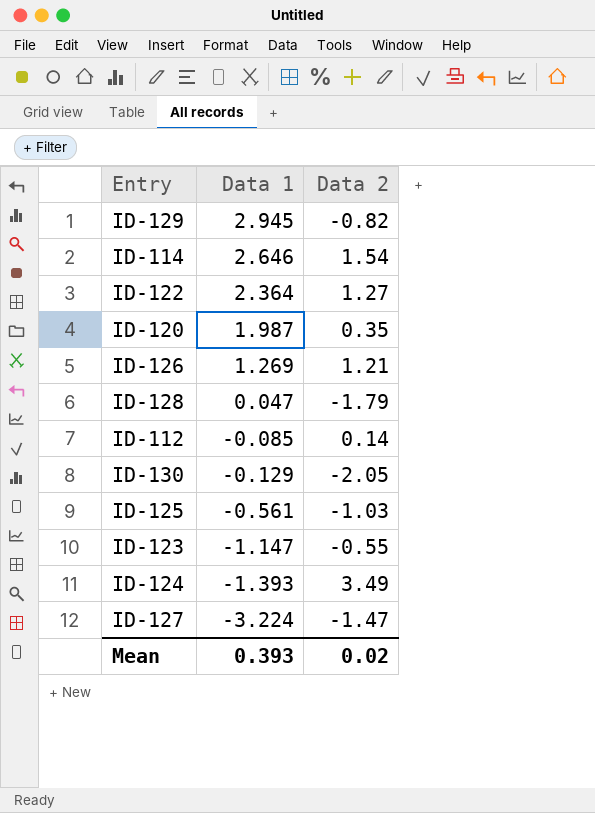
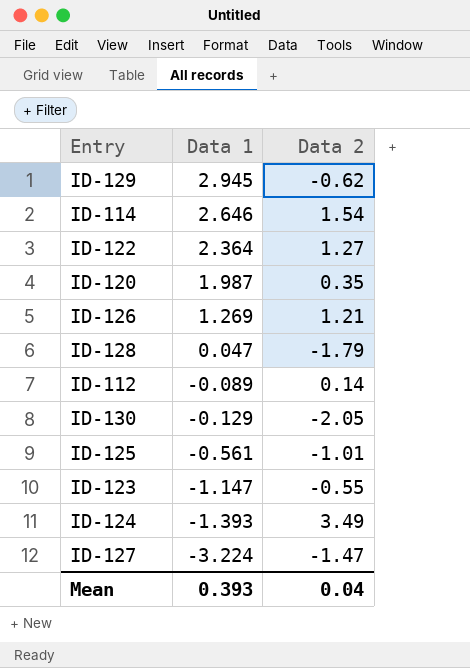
ID-129 | Data 2: -0.82 -> -0.62
ID-112 | Data 1: -0.085 -> -0.089
ID-125 | Data 2: -1.03 -> -1.01
Mean | Data 2: 0.02 -> 0.04

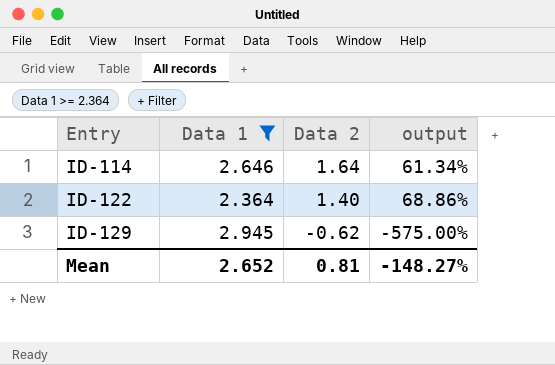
filter: none -> Data 1 >= 2.364
row order: Data 1 descending -> Entry ascending
column output | formula: none -> ([Data 1] - [Data 2]) / [Data 2]
ID-114 | Data 2: 1.54 -> 1.64
ID-122 | Data 2: 1.27 -> 1.40
Mean | Data 1: 0.393 -> 2.652
Mean | Data 2: 0.04 -> 0.81

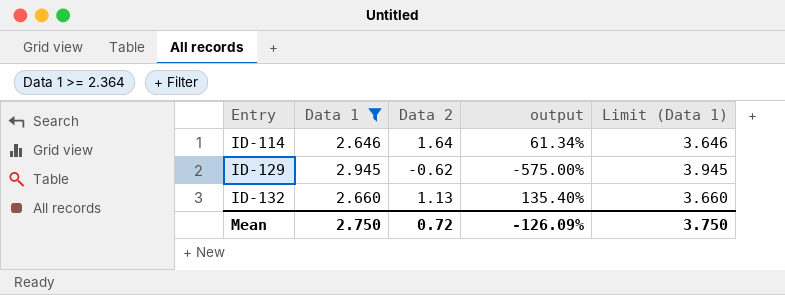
column Limit (Data 1) | formula: none -> [Data 1] + 1
row ID-122: 2.364 | 1.40 | 68.86% -> none
row ID-132: none -> 2.660 | 1.13 | 135.40% | 3.660
Mean | Data 1: 2.652 -> 2.750
Mean | Data 2: 0.81 -> 0.72
Mean | output: -148.27% -> -126.09%

